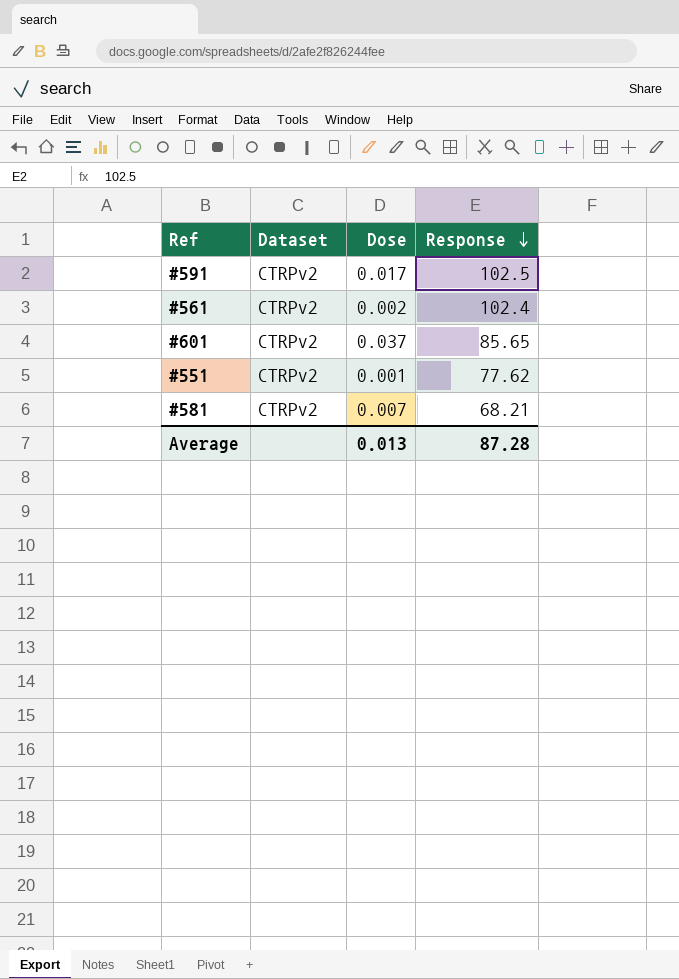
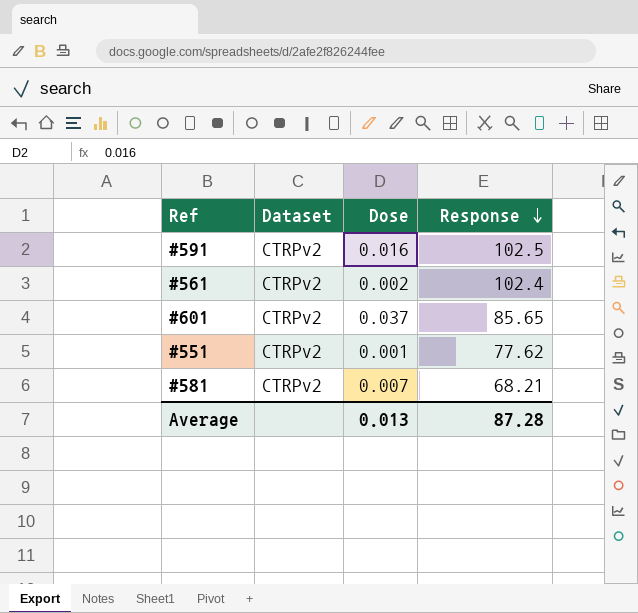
#591 | Dose: 0.017 -> 0.016

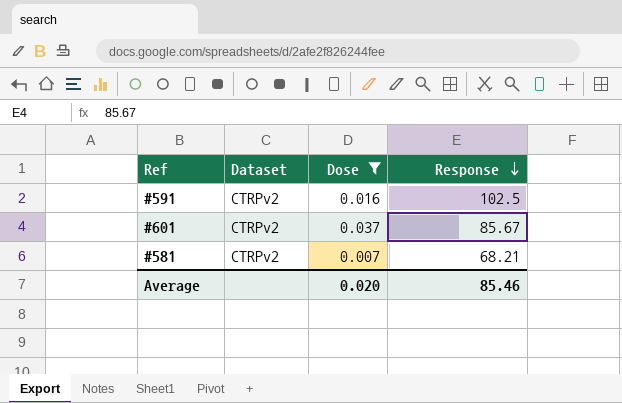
filter: none -> Dose >= 0.007
#601 | Response: 85.65 -> 85.67
Average | Dose: 0.013 -> 0.020
Average | Response: 87.28 -> 85.46

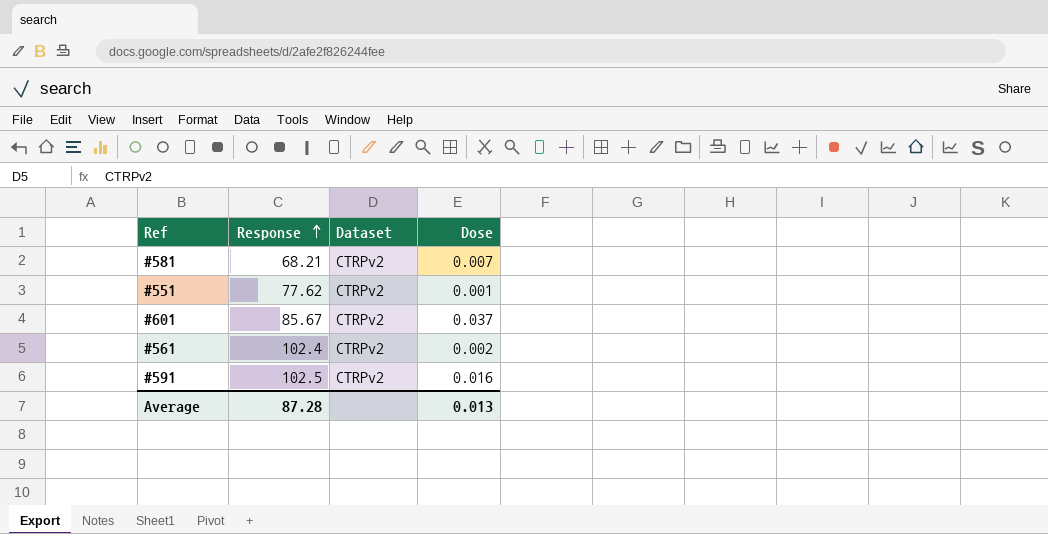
filter: Dose >= 0.007 -> none
row order: Response descending -> Response ascending
column Response | position: 4 -> 2
Average | Response: 85.46 -> 87.28
Average | Dose: 0.020 -> 0.013

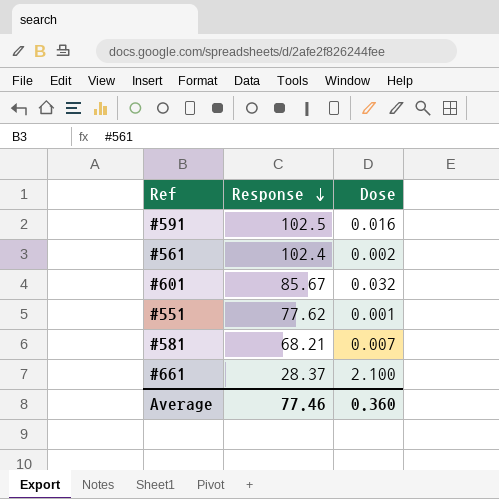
row order: Response ascending -> Response descending
column Dataset | position: 3 -> none
#601 | Dose: 0.037 -> 0.032
row #661: none -> 28.37 | 2.100
Average | Response: 87.28 -> 77.46
Average | Dose: 0.013 -> 0.360

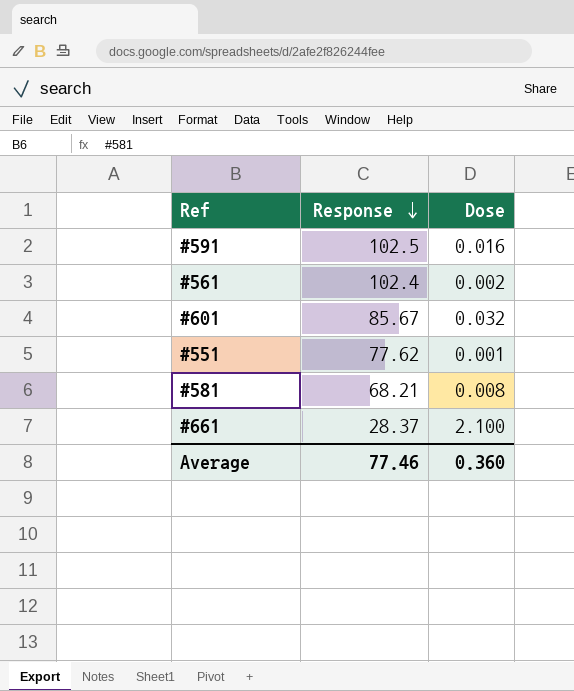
#581 | Dose: 0.007 -> 0.008

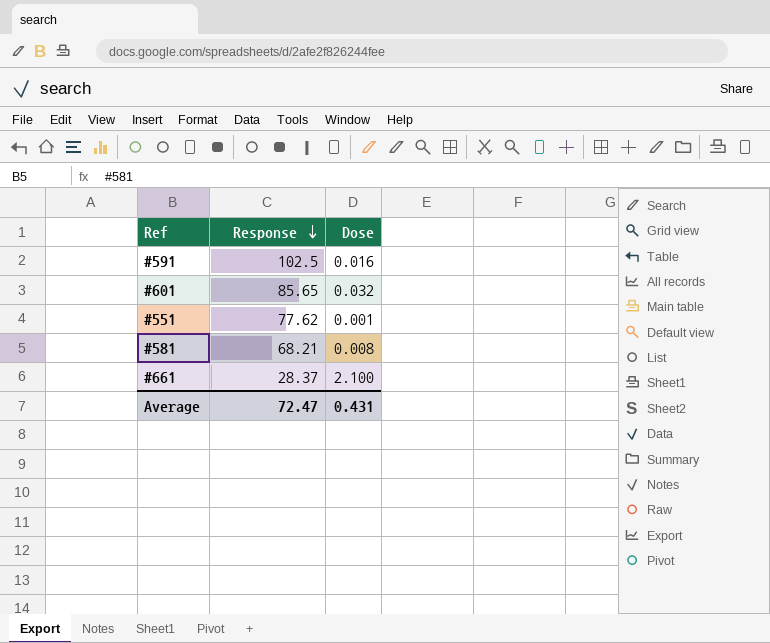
row #561: 102.4 | 0.002 -> none
#601 | Response: 85.67 -> 85.65
Average | Response: 77.46 -> 72.47
Average | Dose: 0.360 -> 0.431

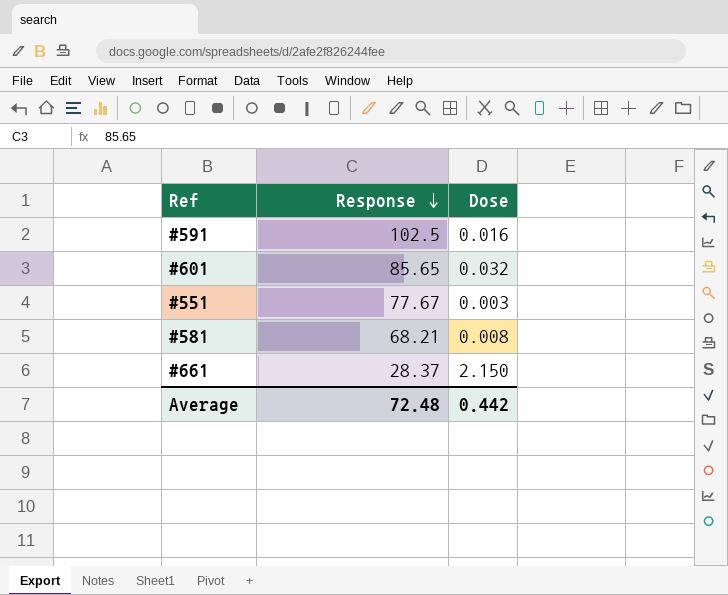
#551 | Response: 77.62 -> 77.67
#551 | Dose: 0.001 -> 0.003
#661 | Dose: 2.100 -> 2.150
Average | Response: 72.47 -> 72.48
Average | Dose: 0.431 -> 0.442

